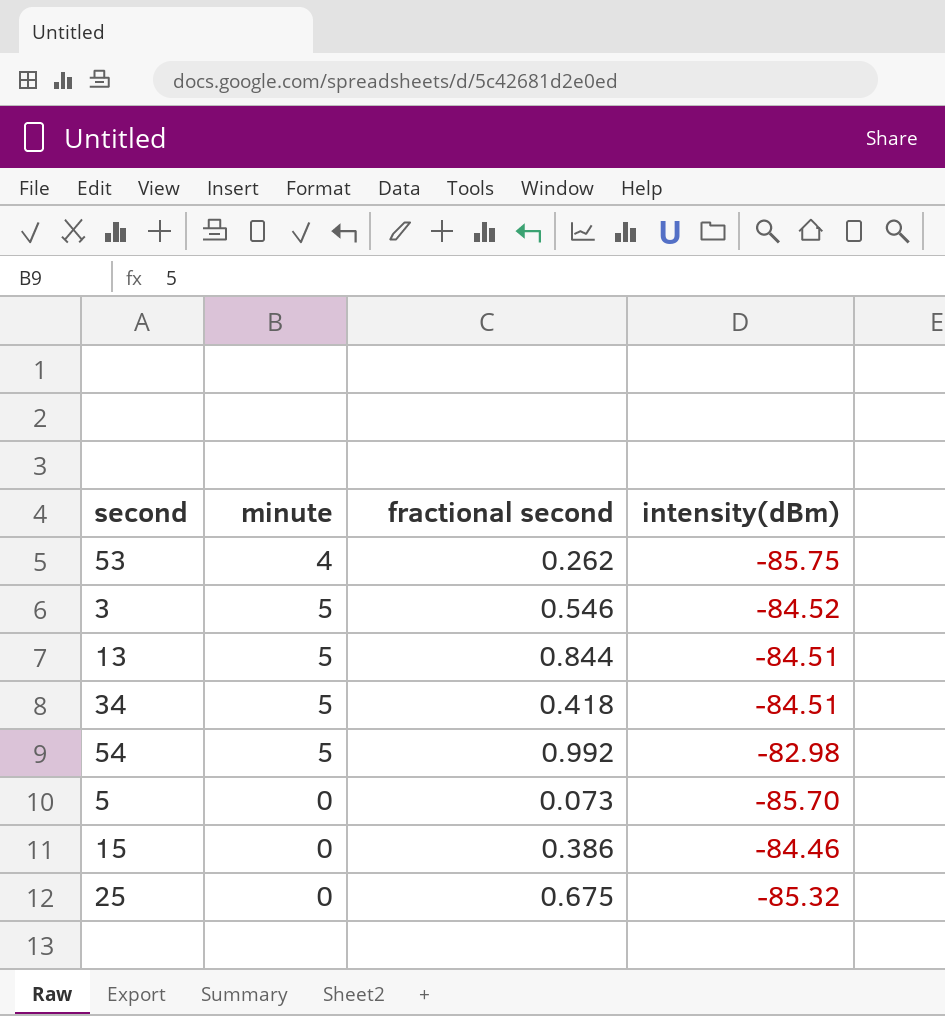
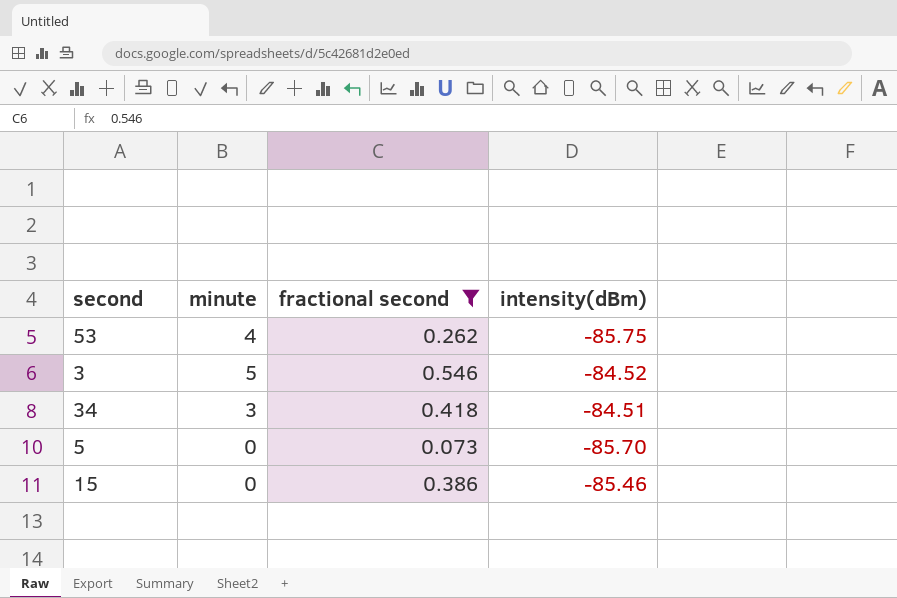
filter: none -> fractional second <= 0.546
34 | minute: 5 -> 3
15 | intensity(dBm): -84.46 -> -85.46

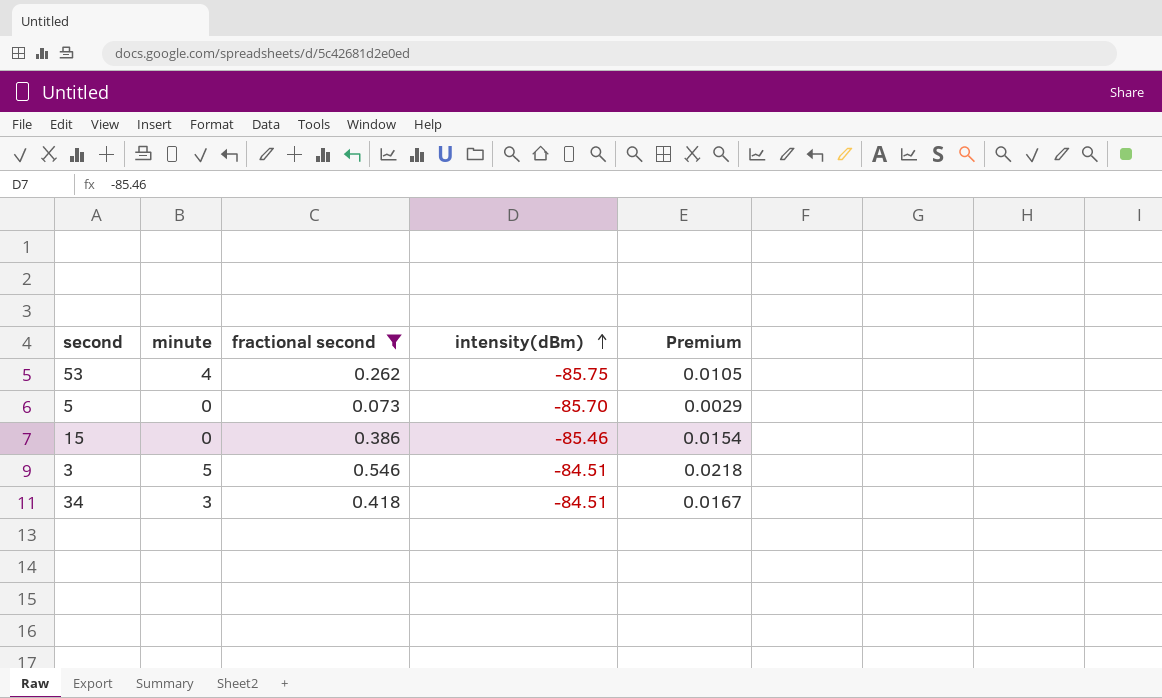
row order: none -> intensity(dBm) ascending
column Premium | formula: none -> [fractional second] * 0.04
3 | intensity(dBm): -84.52 -> -84.51

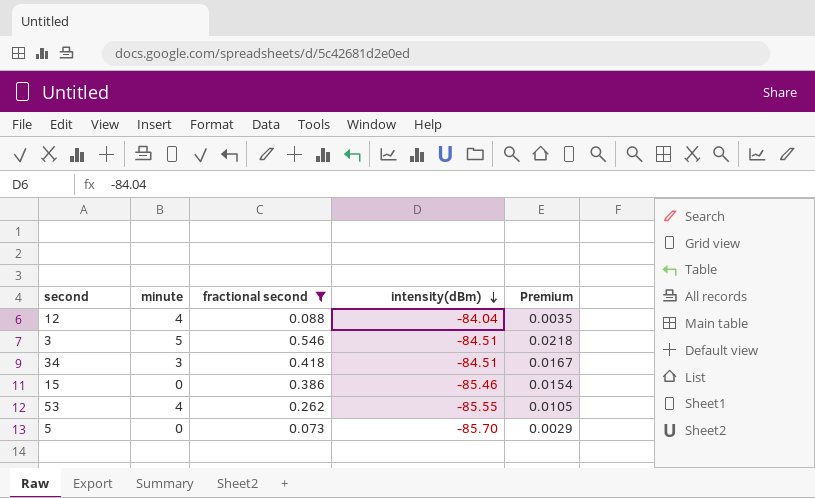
row order: intensity(dBm) ascending -> intensity(dBm) descending
row 12: none -> 4 | 0.088 | -84.04 | 0.0035
53 | intensity(dBm): -85.75 -> -85.55

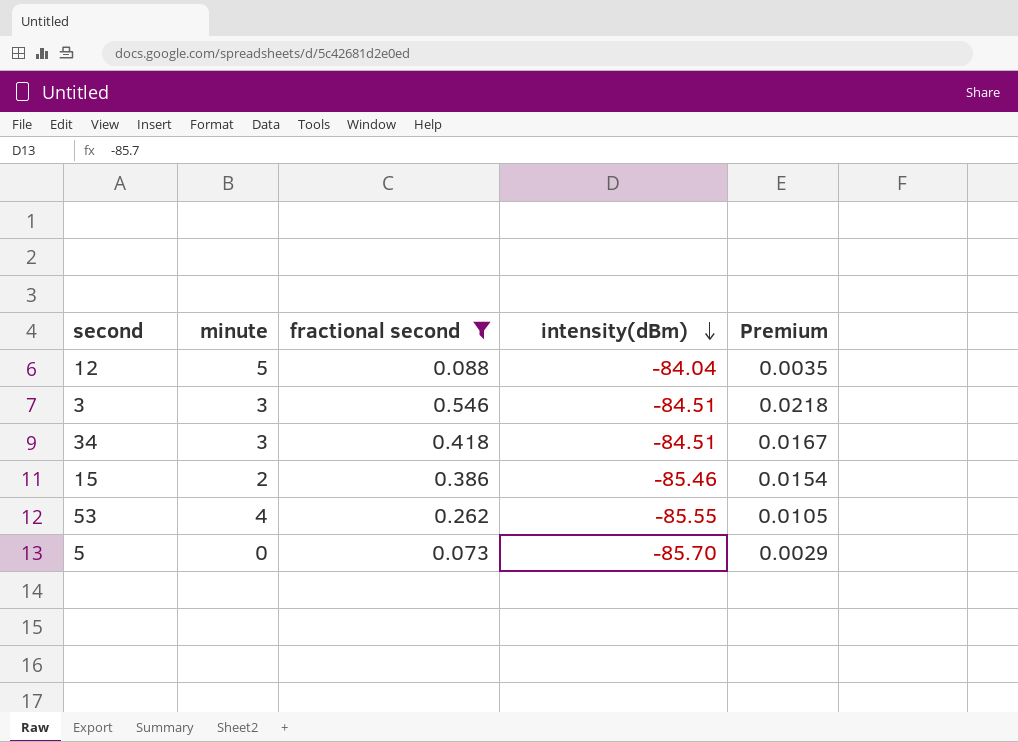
12 | minute: 4 -> 5
3 | minute: 5 -> 3
15 | minute: 0 -> 2

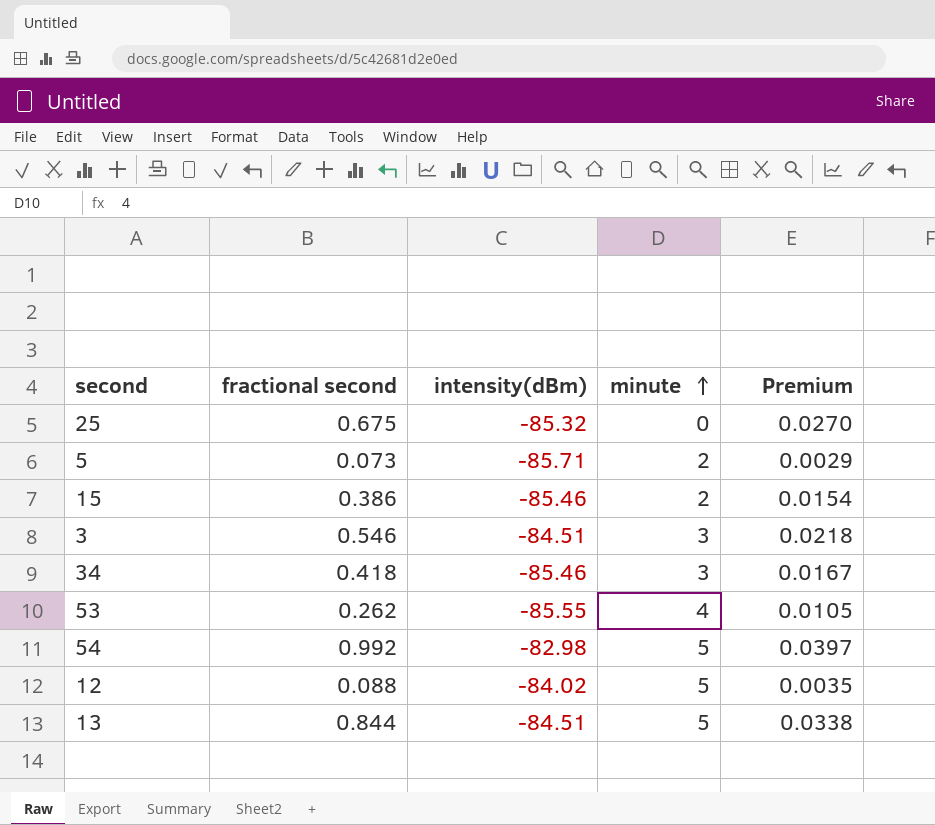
filter: fractional second <= 0.546 -> none
row order: intensity(dBm) descending -> minute ascending
column minute | position: 2 -> 4
5 | intensity(dBm): -85.70 -> -85.71
5 | minute: 0 -> 2
34 | intensity(dBm): -84.51 -> -85.46
12 | intensity(dBm): -84.04 -> -84.02

